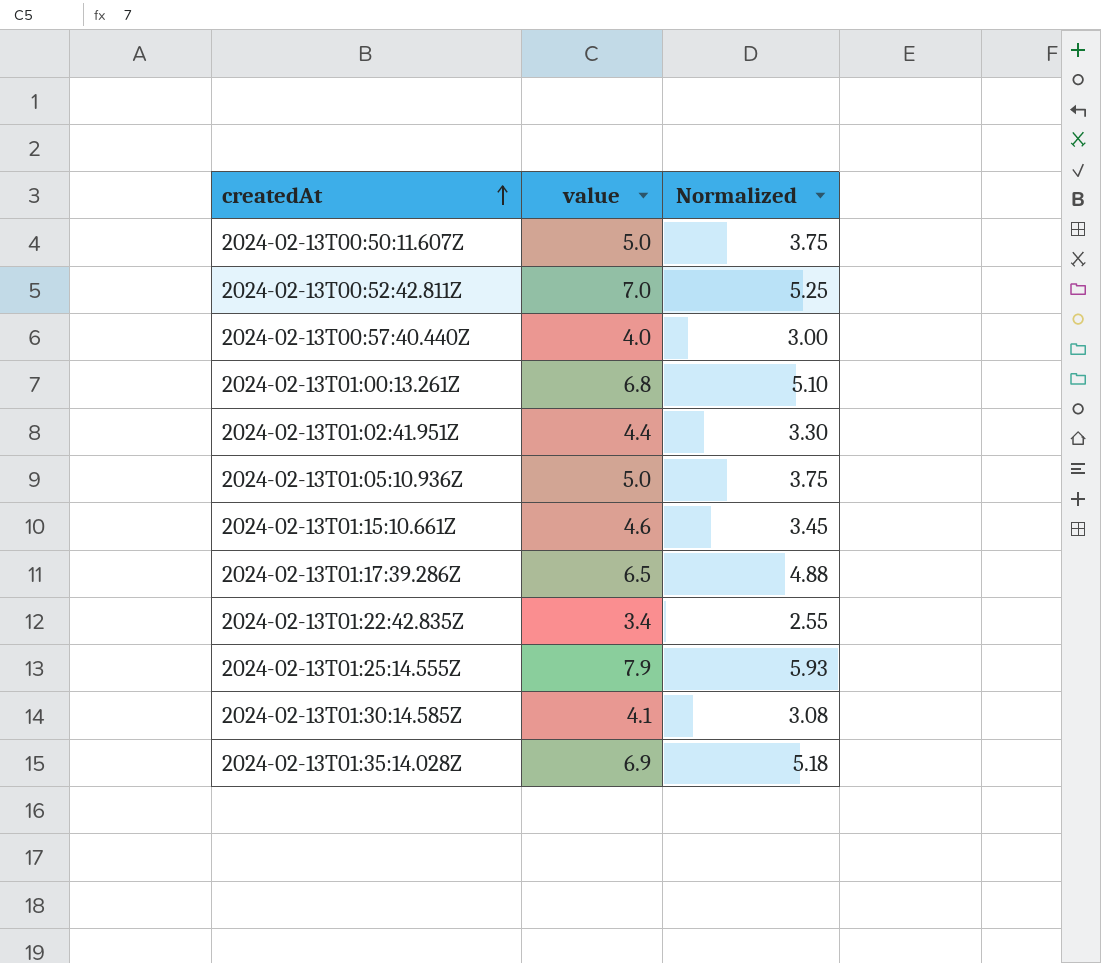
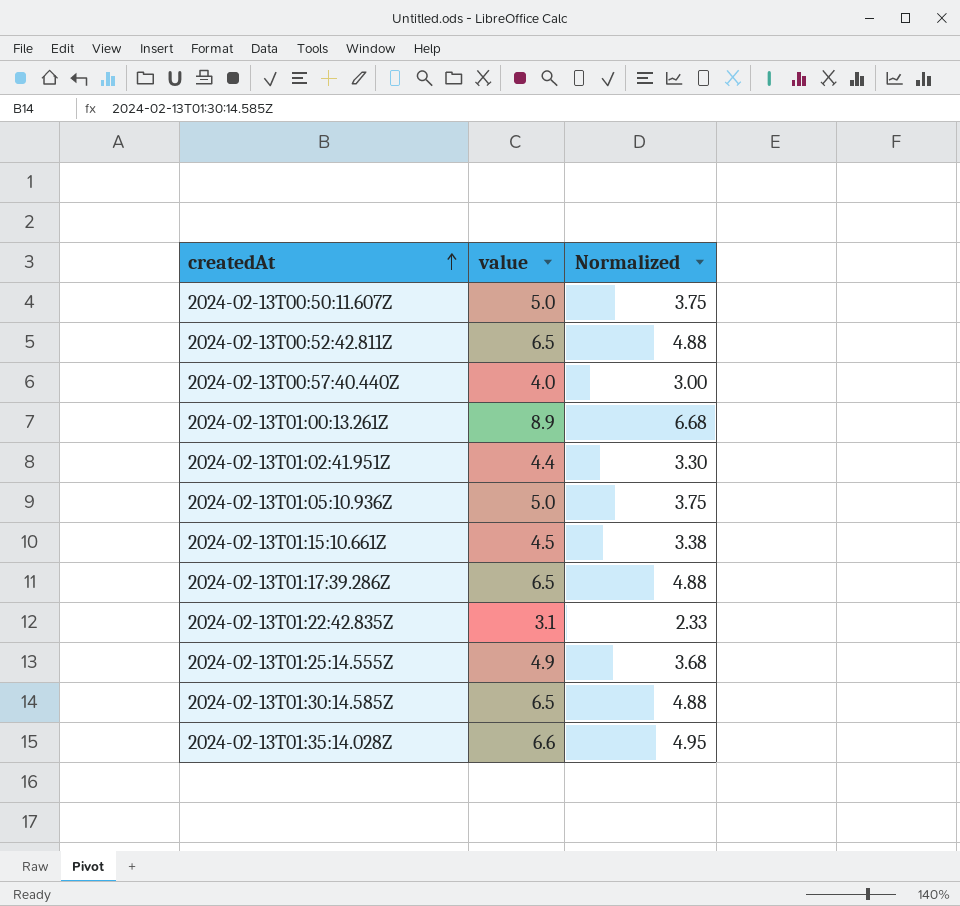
2024-02-13T00:52:42.811Z | value: 7.0 -> 6.5
2024-02-13T00:52:42.811Z | Normalized: 5.25 -> 4.88
2024-02-13T01:00:13.261Z | value: 6.8 -> 8.9
2024-02-13T01:00:13.261Z | Normalized: 5.10 -> 6.68
2024-02-13T01:15:10.661Z | value: 4.6 -> 4.5
2024-02-13T01:15:10.661Z | Normalized: 3.45 -> 3.38
2024-02-13T01:22:42.835Z | value: 3.4 -> 3.1
2024-02-13T01:22:42.835Z | Normalized: 2.55 -> 2.33
2024-02-13T01:25:14.555Z | value: 7.9 -> 4.9
2024-02-13T01:25:14.555Z | Normalized: 5.93 -> 3.68
2024-02-13T01:30:14.585Z | value: 4.1 -> 6.5
2024-02-13T01:30:14.585Z | Normalized: 3.08 -> 4.88
2024-02-13T01:35:14.028Z | value: 6.9 -> 6.6
2024-02-13T01:35:14.028Z | Normalized: 5.18 -> 4.95

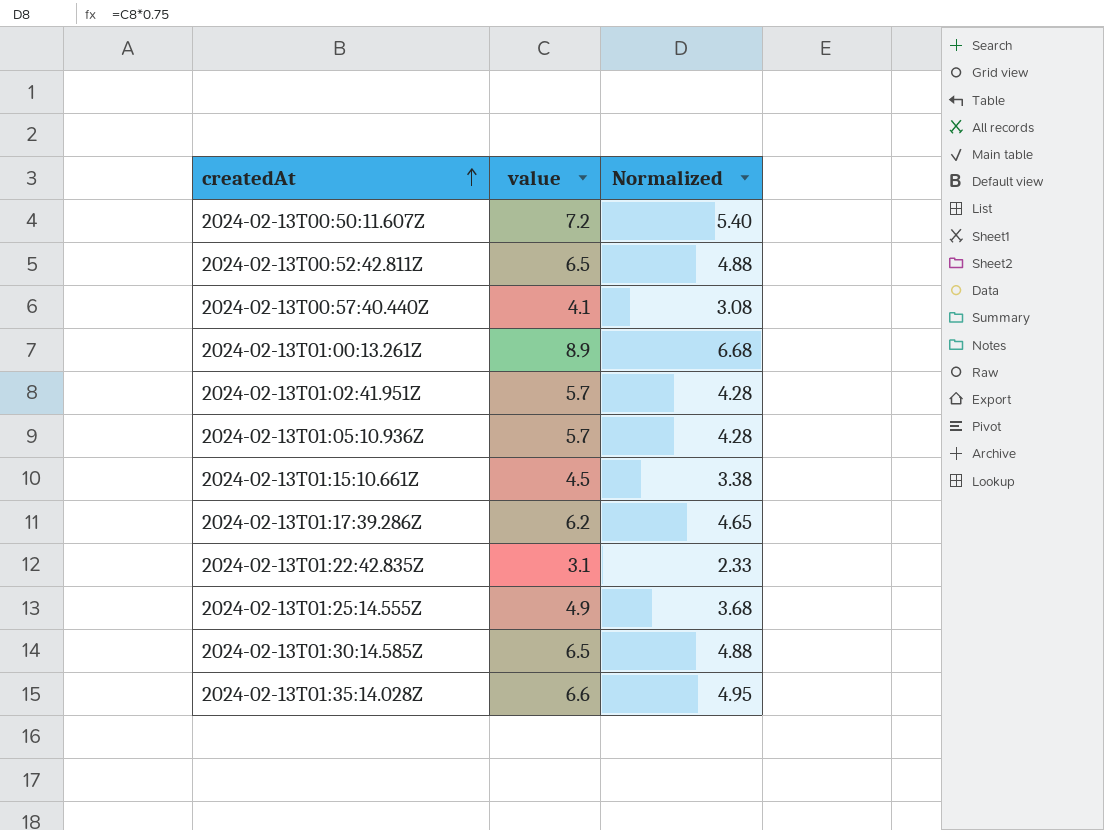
2024-02-13T00:50:11.607Z | value: 5.0 -> 7.2
2024-02-13T00:50:11.607Z | Normalized: 3.75 -> 5.40
2024-02-13T00:57:40.440Z | value: 4.0 -> 4.1
2024-02-13T00:57:40.440Z | Normalized: 3.00 -> 3.08
2024-02-13T01:02:41.951Z | value: 4.4 -> 5.7
2024-02-13T01:02:41.951Z | Normalized: 3.30 -> 4.28
2024-02-13T01:05:10.936Z | value: 5.0 -> 5.7
2024-02-13T01:05:10.936Z | Normalized: 3.75 -> 4.28
2024-02-13T01:17:39.286Z | value: 6.5 -> 6.2
2024-02-13T01:17:39.286Z | Normalized: 4.88 -> 4.65

